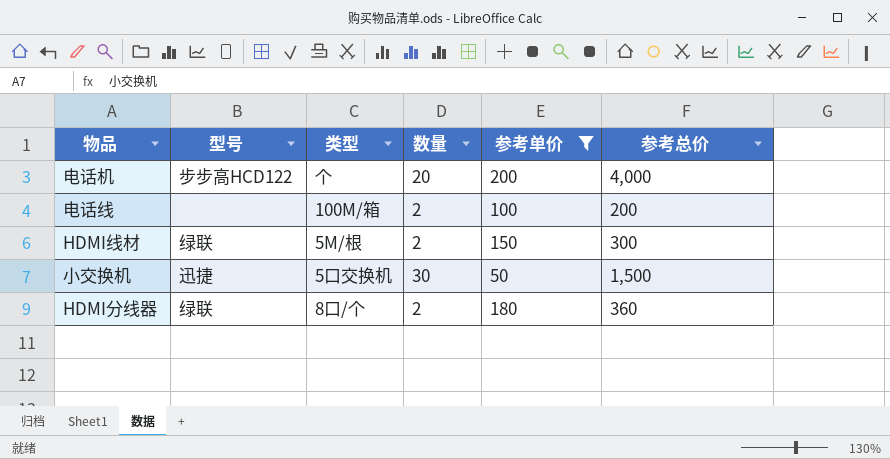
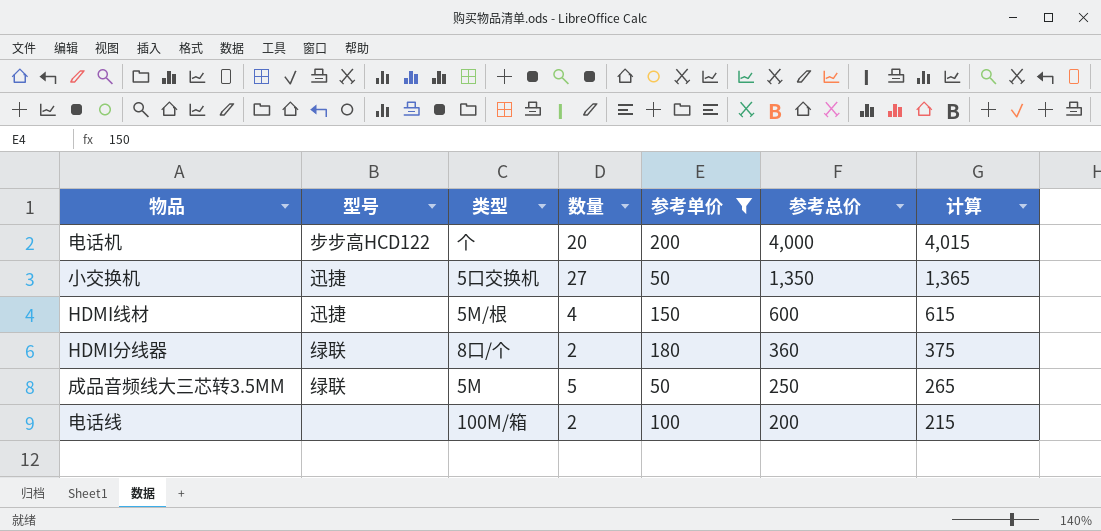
row order: none -> 参考总价 descending
column 计算 | formula: none -> [参考总价] + 15
小交换机 | 数量: 30 -> 27
小交换机 | 参考总价: 1,500 -> 1,350
HDMI线材 | 型号: 绿联 -> 迅捷
HDMI线材 | 数量: 2 -> 4
HDMI线材 | 参考总价: 300 -> 600
row 成品音频线大三芯转3.5MM: none -> 绿联 | 5M | 5 | 50 | 250 | 265

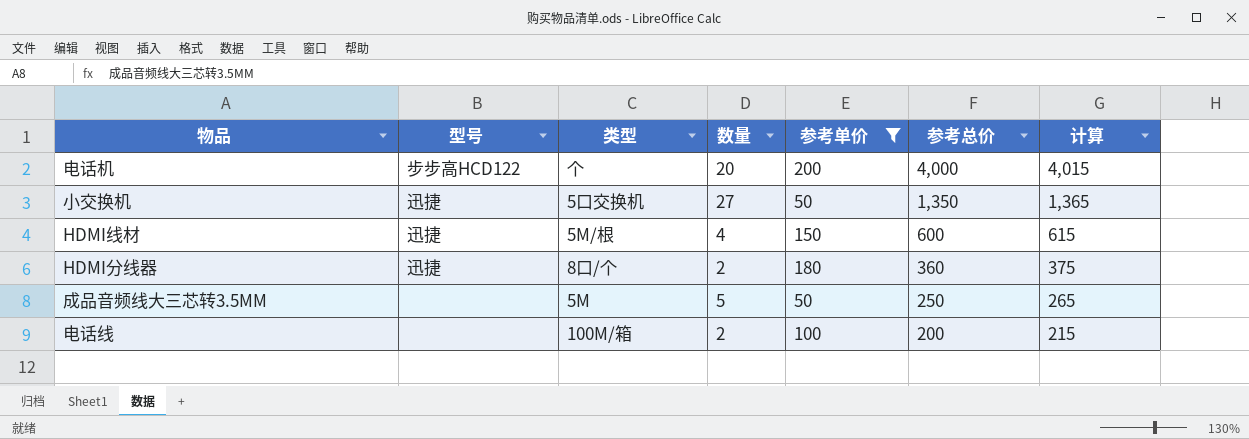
HDMI分线器 | 型号: 绿联 -> 迅捷
成品音频线大三芯转3.5MM | 型号: 绿联 -> none

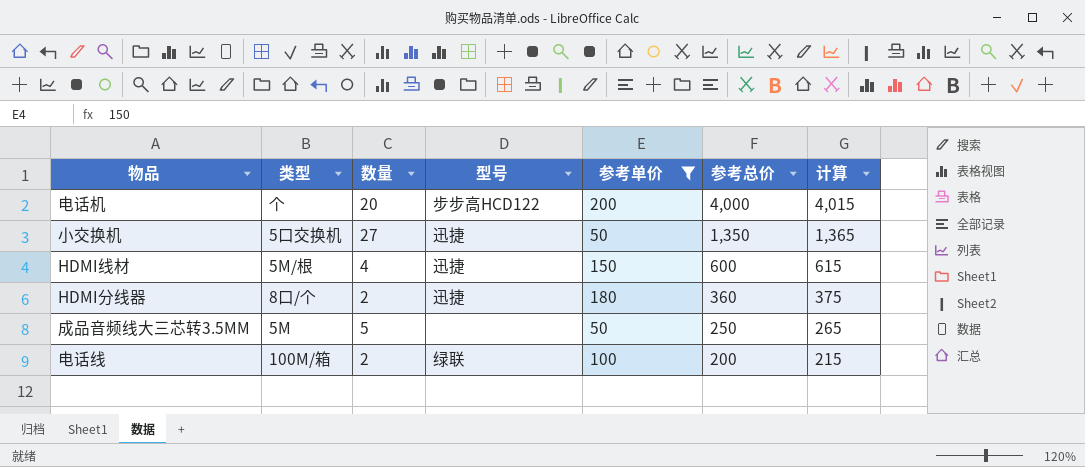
column 型号 | position: 2 -> 4
电话线 | 型号: none -> 绿联

